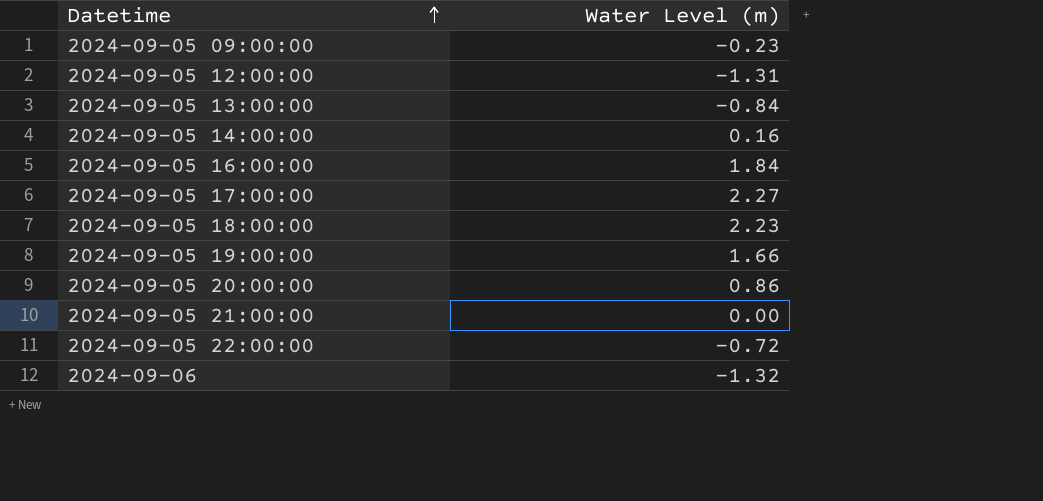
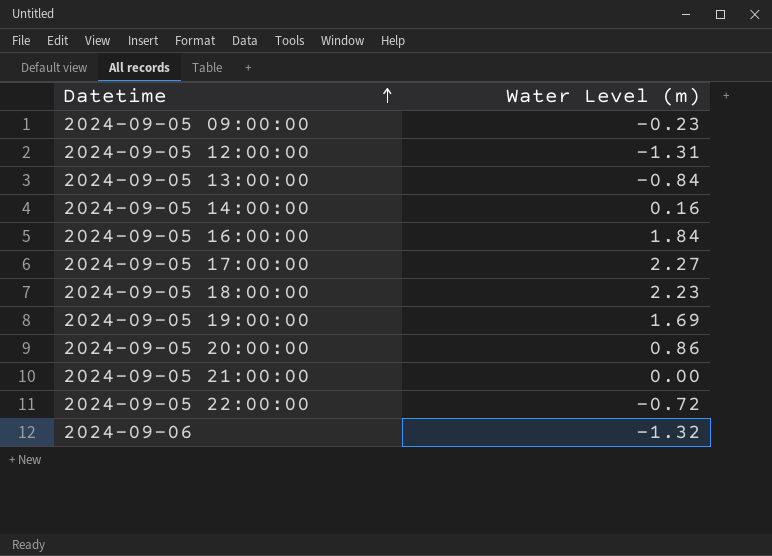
2024-09-05 19:00:00 | Water Level (m): 1.66 -> 1.69

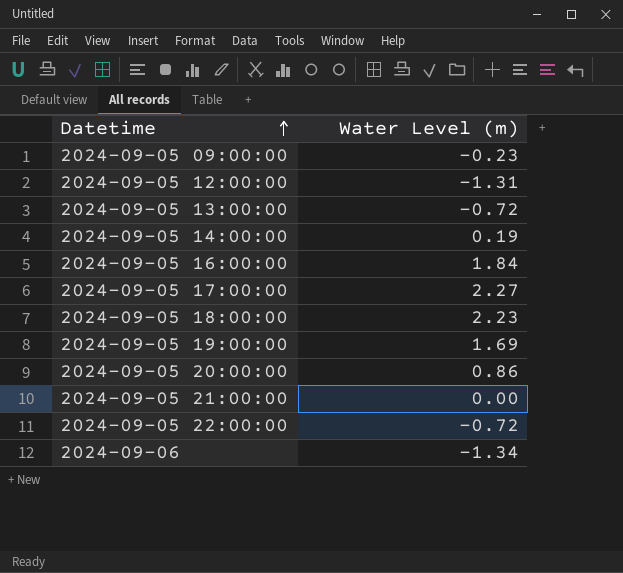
2024-09-05 13:00:00 | Water Level (m): -0.84 -> -0.72
2024-09-05 14:00:00 | Water Level (m): 0.16 -> 0.19
2024-09-06 | Water Level (m): -1.32 -> -1.34

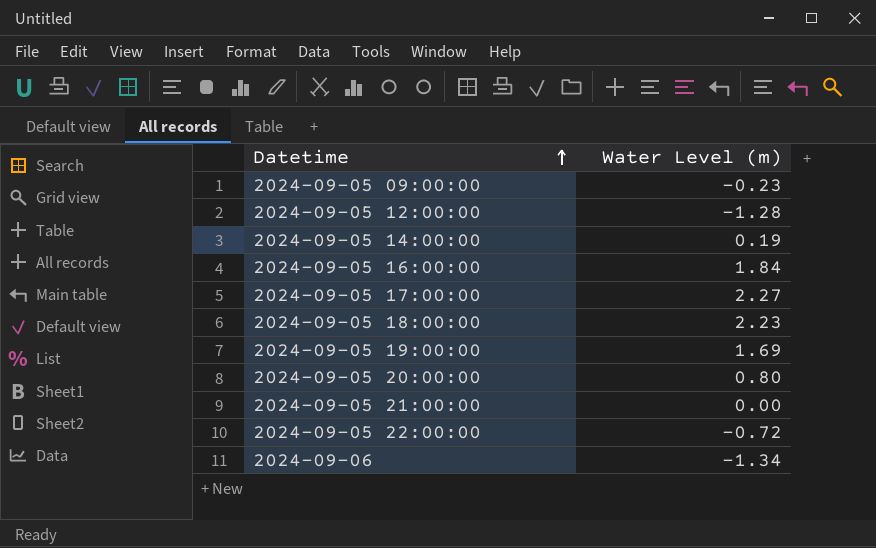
row 2024-09-05 13:00:00: -0.72 -> none
2024-09-05 12:00:00 | Water Level (m): -1.31 -> -1.28
2024-09-05 20:00:00 | Water Level (m): 0.86 -> 0.80

